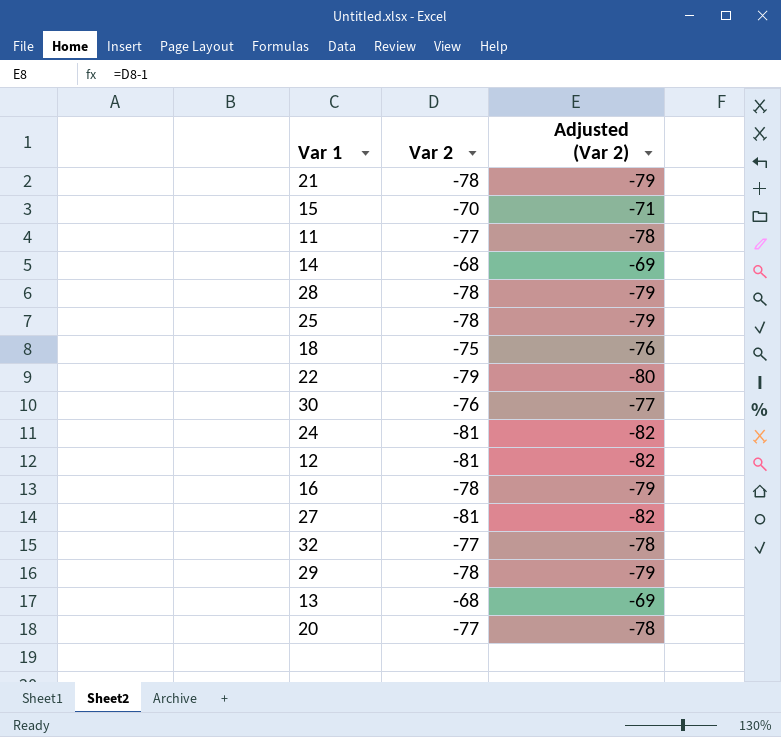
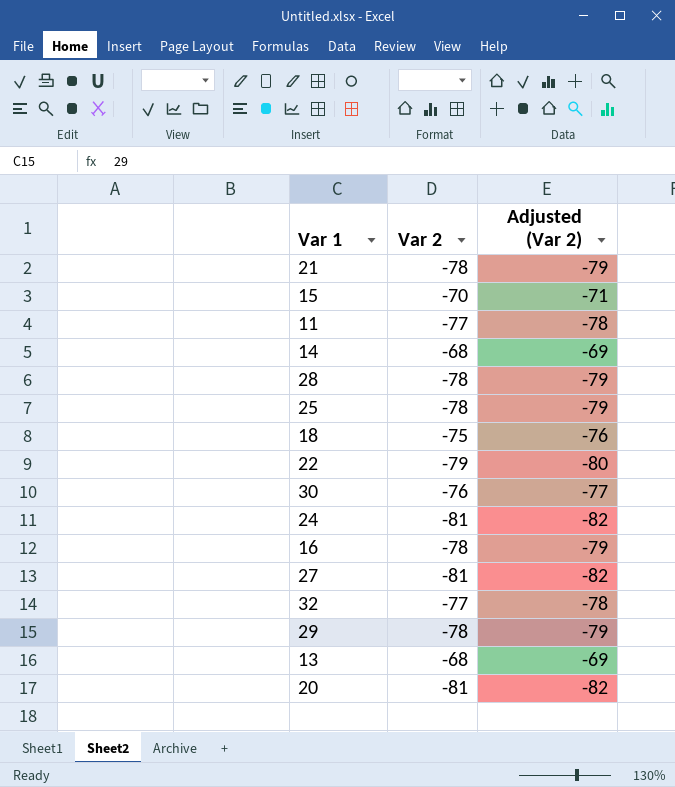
row 12: -81 | -82 -> none
20 | Var 2: -77 -> -81
20 | Adjusted (Var 2): -78 -> -82

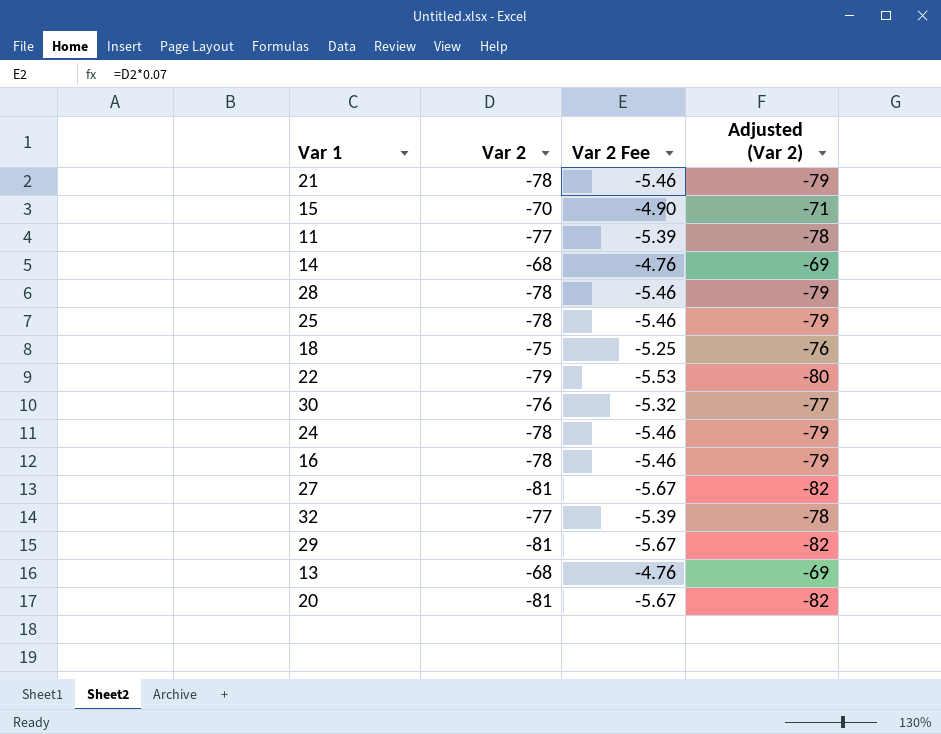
column Var 2 Fee | formula: none -> [Var 2] * 0.07
24 | Var 2: -81 -> -78
24 | Adjusted (Var 2): -82 -> -79
29 | Var 2: -78 -> -81
29 | Adjusted (Var 2): -79 -> -82

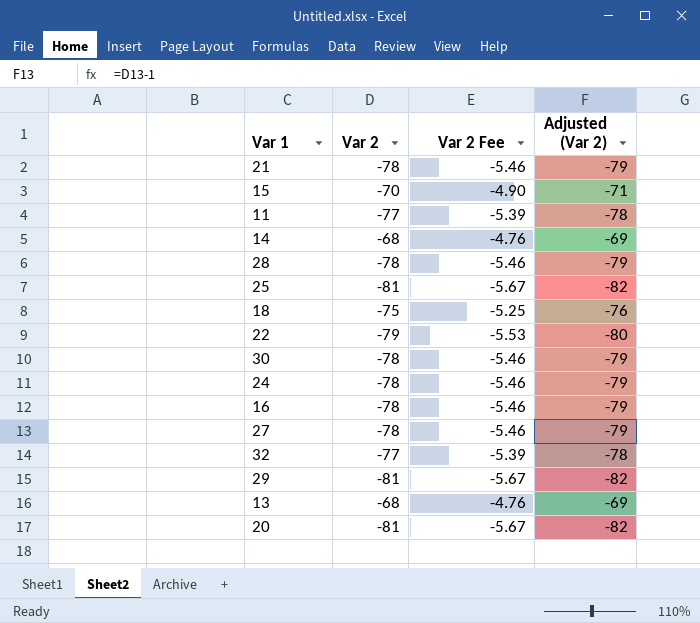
25 | Var 2: -78 -> -81
25 | Var 2 Fee: -5.46 -> -5.67
25 | Adjusted (Var 2): -79 -> -82
30 | Var 2: -76 -> -78
30 | Var 2 Fee: -5.32 -> -5.46
30 | Adjusted (Var 2): -77 -> -79
27 | Var 2: -81 -> -78
27 | Var 2 Fee: -5.67 -> -5.46
27 | Adjusted (Var 2): -82 -> -79

